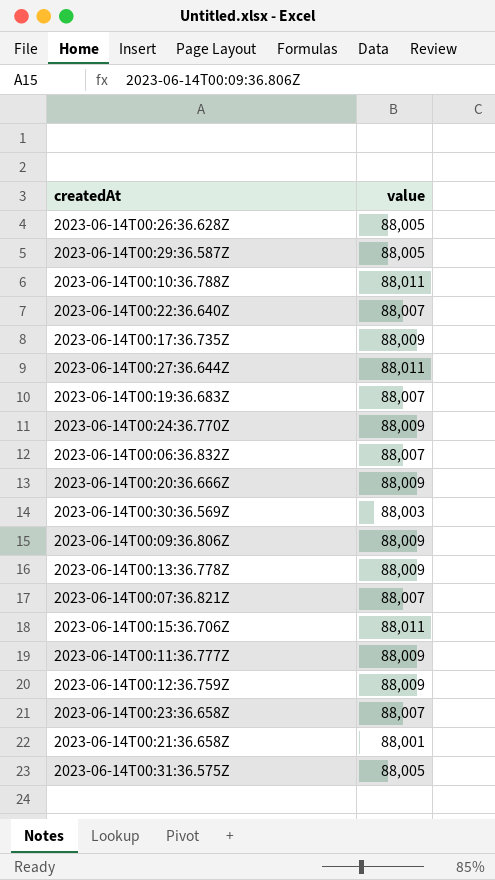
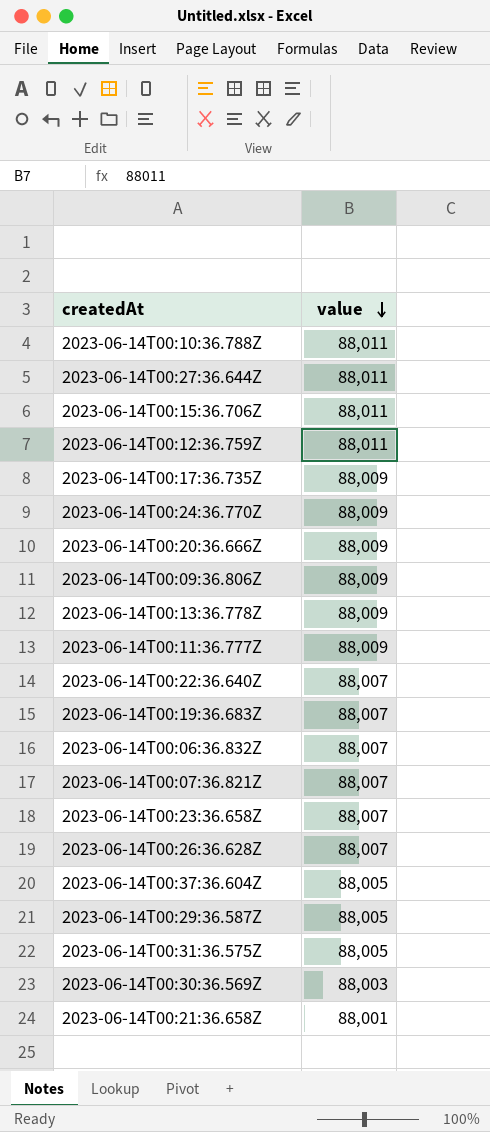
row order: none -> value descending
2023-06-14T00:12:36.759Z | value: 88,009 -> 88,011
2023-06-14T00:26:36.628Z | value: 88,005 -> 88,007
row 2023-06-14T00:37:36.604Z: none -> 88,005

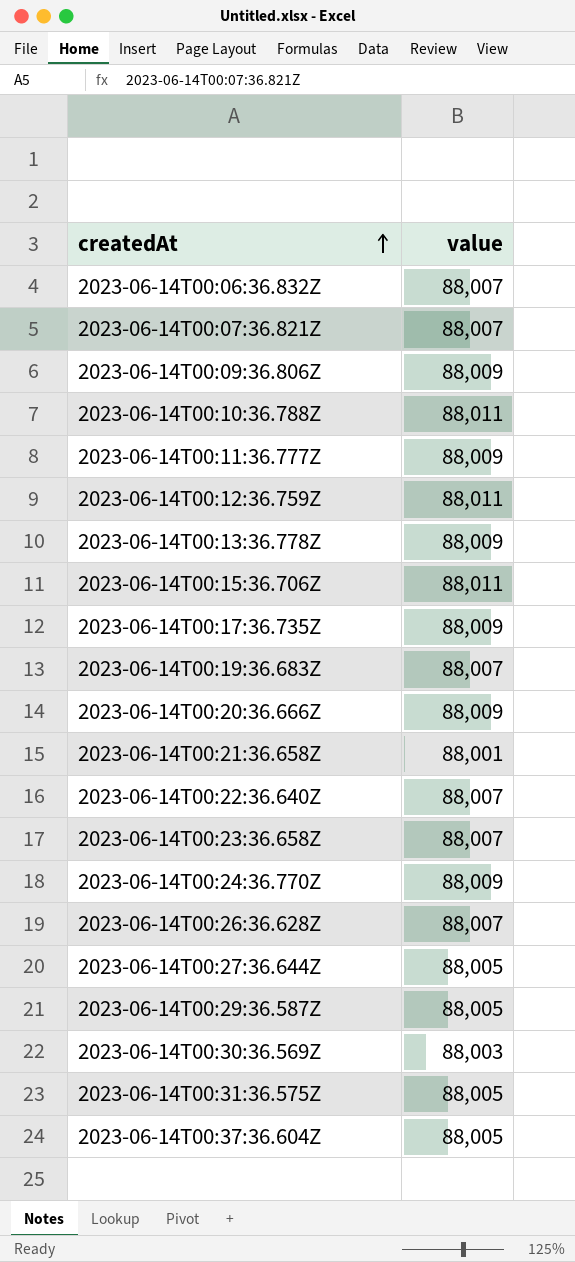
row order: value descending -> createdAt ascending
2023-06-14T00:27:36.644Z | value: 88,011 -> 88,005

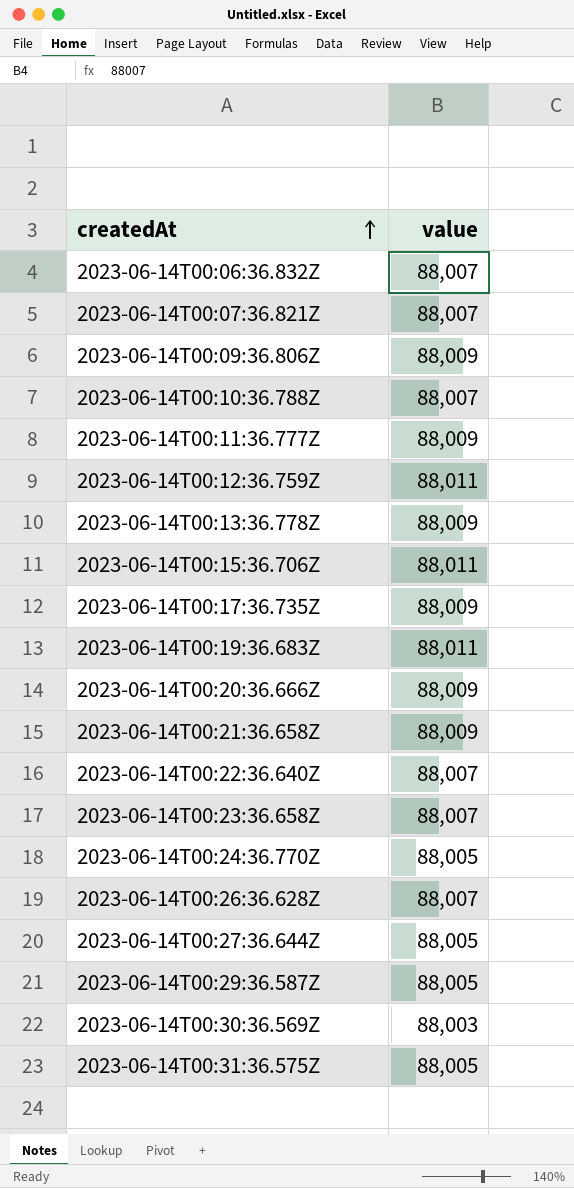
row 2023-06-14T00:37:36.604Z: 88,005 -> none
2023-06-14T00:10:36.788Z | value: 88,011 -> 88,007
2023-06-14T00:19:36.683Z | value: 88,007 -> 88,011
2023-06-14T00:21:36.658Z | value: 88,001 -> 88,009
2023-06-14T00:24:36.770Z | value: 88,009 -> 88,005

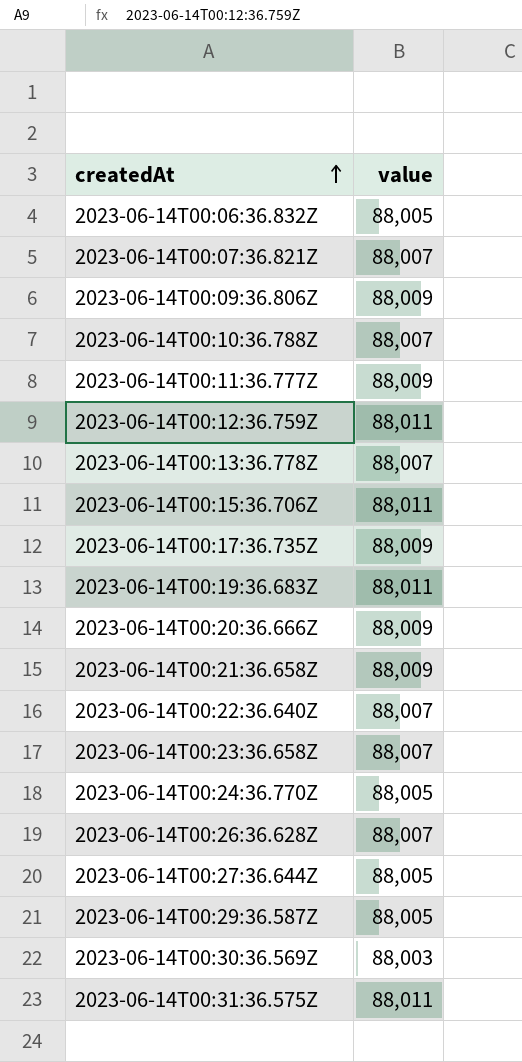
2023-06-14T00:06:36.832Z | value: 88,007 -> 88,005
2023-06-14T00:13:36.778Z | value: 88,009 -> 88,007
2023-06-14T00:31:36.575Z | value: 88,005 -> 88,011

